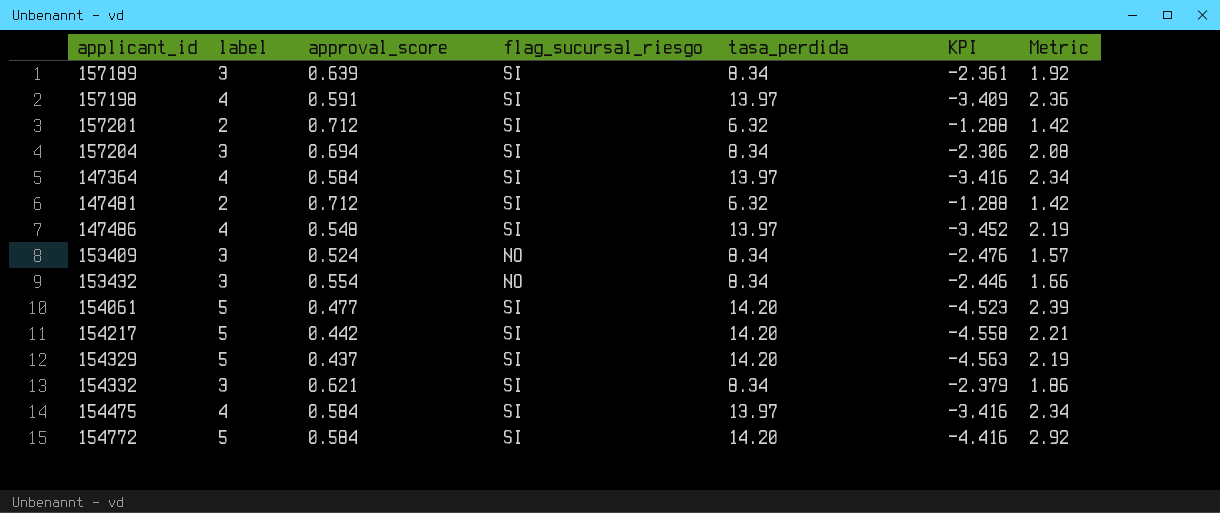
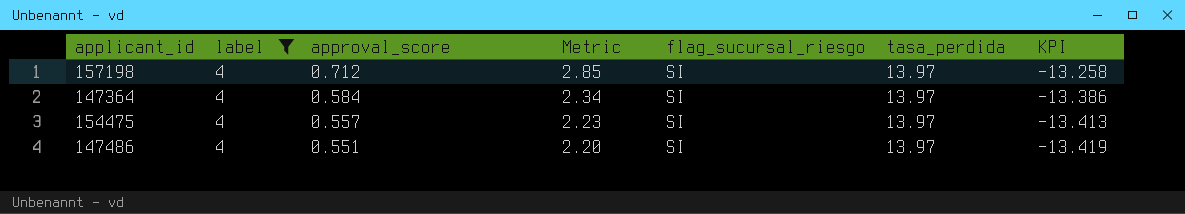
filter: none -> label = 4
row order: none -> approval_score descending
column Metric | position: 7 -> 4
column KPI | formula: [approval_score] - [label] -> [approval_score] - [tasa_perdida]
157198 | approval_score: 0.591 -> 0.712
157198 | Metric: 2.36 -> 2.85
154475 | approval_score: 0.584 -> 0.557
154475 | Metric: 2.34 -> 2.23
147486 | approval_score: 0.548 -> 0.551
147486 | Metric: 2.19 -> 2.20

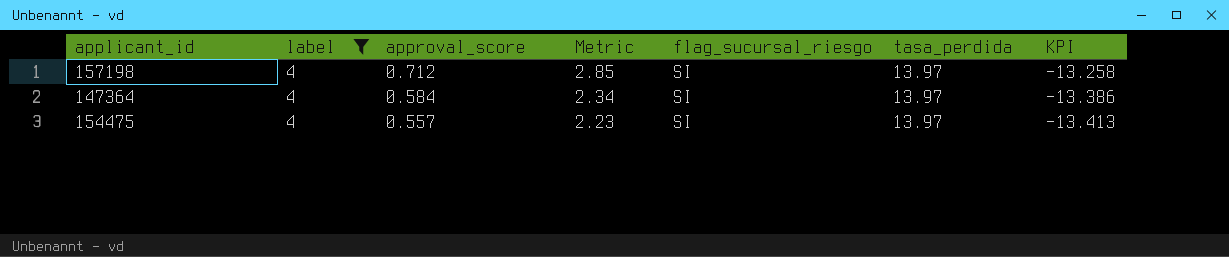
row 147486: 4 | 0.551 | 2.20 | SI | 13.97 | -13.419 -> none

